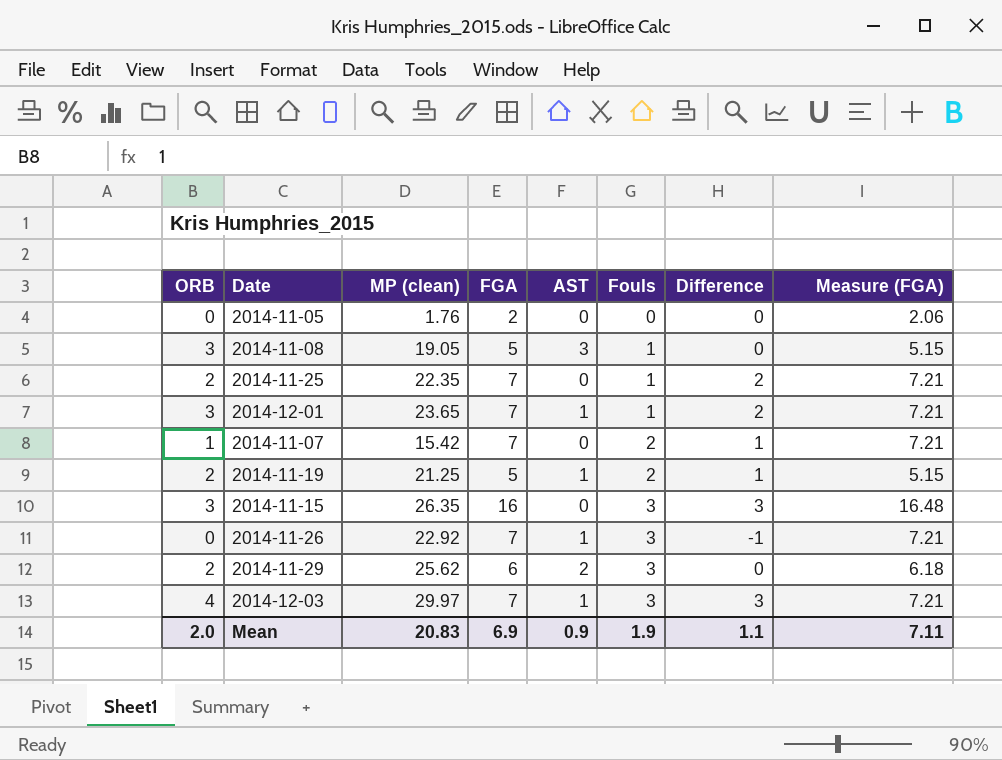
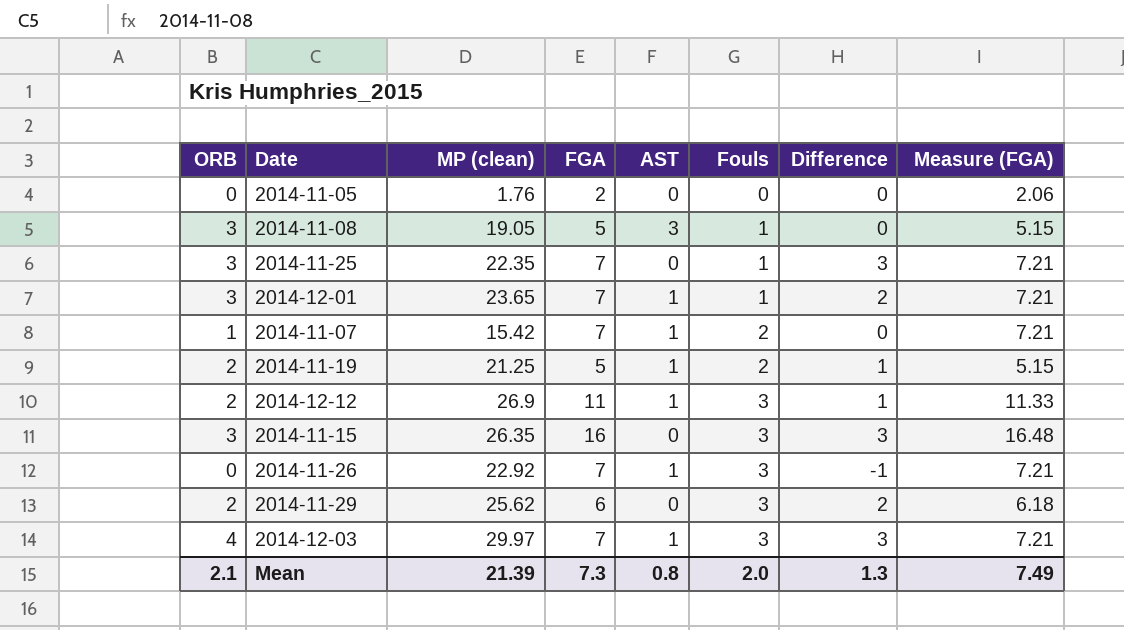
2014-11-25 | ORB: 2 -> 3
2014-11-25 | Difference: 2 -> 3
2014-11-07 | AST: 0 -> 1
2014-11-07 | Difference: 1 -> 0
row 2014-12-12: none -> 2 | 26.9 | 11 | 1 | 3 | 1 | 11.33
2014-11-29 | AST: 2 -> 0
2014-11-29 | Difference: 0 -> 2
Mean | ORB: 2.0 -> 2.1
Mean | MP (clean): 20.83 -> 21.39
Mean | FGA: 6.9 -> 7.3
Mean | AST: 0.9 -> 0.8
Mean | Fouls: 1.9 -> 2.0
Mean | Difference: 1.1 -> 1.3
Mean | Measure (FGA): 7.11 -> 7.49

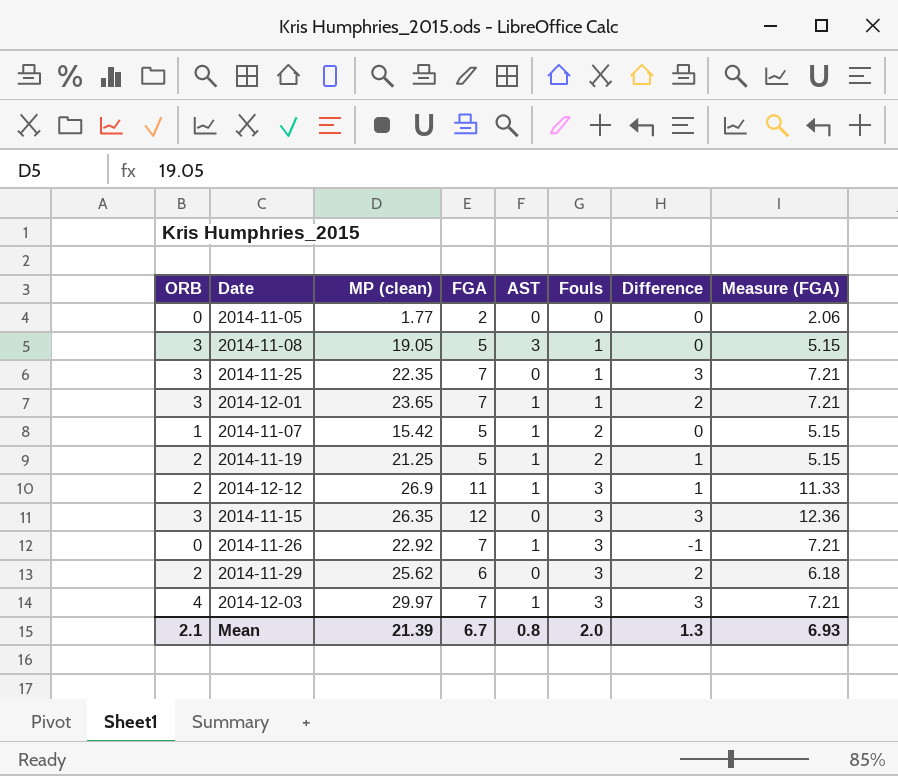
2014-11-05 | MP (clean): 1.76 -> 1.77
2014-11-07 | FGA: 7 -> 5
2014-11-07 | Measure (FGA): 7.21 -> 5.15
2014-11-15 | FGA: 16 -> 12
2014-11-15 | Measure (FGA): 16.48 -> 12.36
Mean | FGA: 7.3 -> 6.7
Mean | Measure (FGA): 7.49 -> 6.93

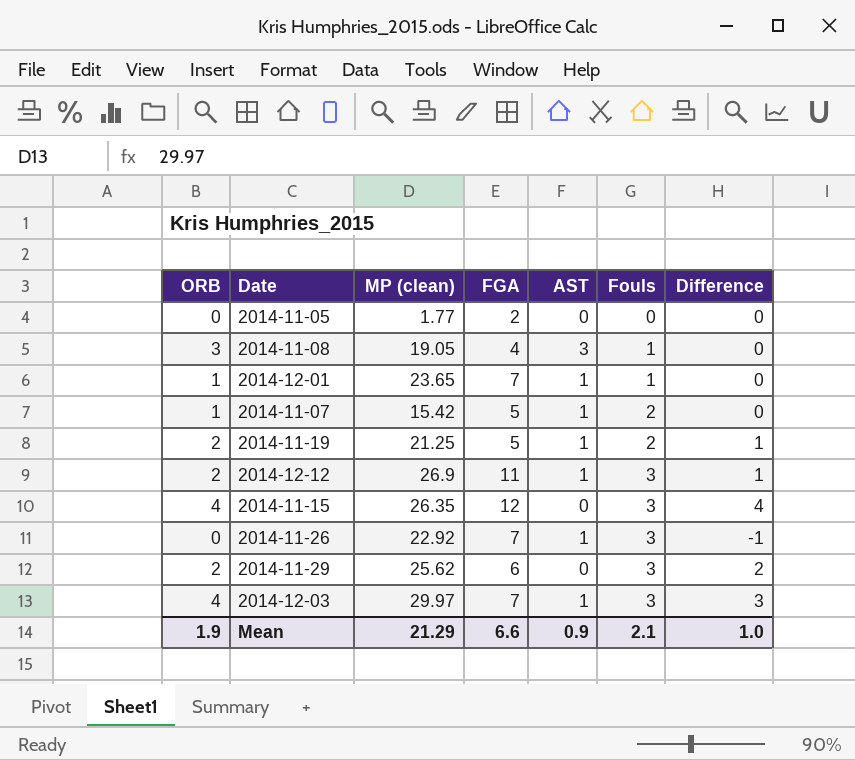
column Measure (FGA) | formula: [FGA] * 1.03 -> none
row 2014-11-25: 3 | 22.35 | 7 | 0 | 1 | 3 | 7.21 -> none
2014-11-08 | FGA: 5 -> 4
2014-12-01 | ORB: 3 -> 1
2014-12-01 | Difference: 2 -> 0
2014-11-15 | ORB: 3 -> 4
2014-11-15 | Difference: 3 -> 4
Mean | ORB: 2.1 -> 1.9
Mean | MP (clean): 21.39 -> 21.29
Mean | FGA: 6.7 -> 6.6
Mean | AST: 0.8 -> 0.9
Mean | Fouls: 2.0 -> 2.1
Mean | Difference: 1.3 -> 1.0

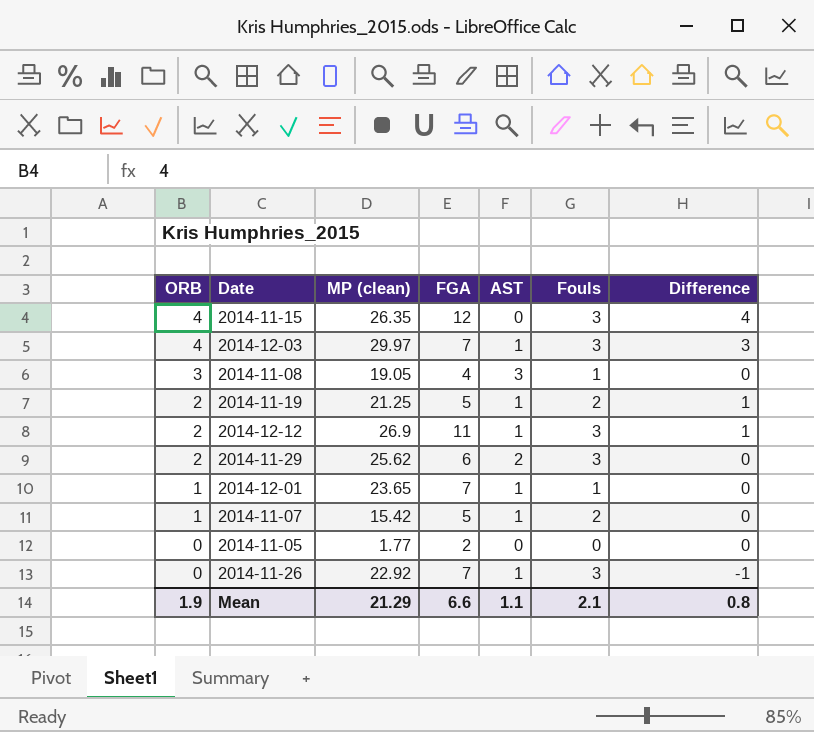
row order: Fouls ascending -> ORB descending
2014-11-29 | AST: 0 -> 2
2014-11-29 | Difference: 2 -> 0
Mean | AST: 0.9 -> 1.1
Mean | Difference: 1.0 -> 0.8

